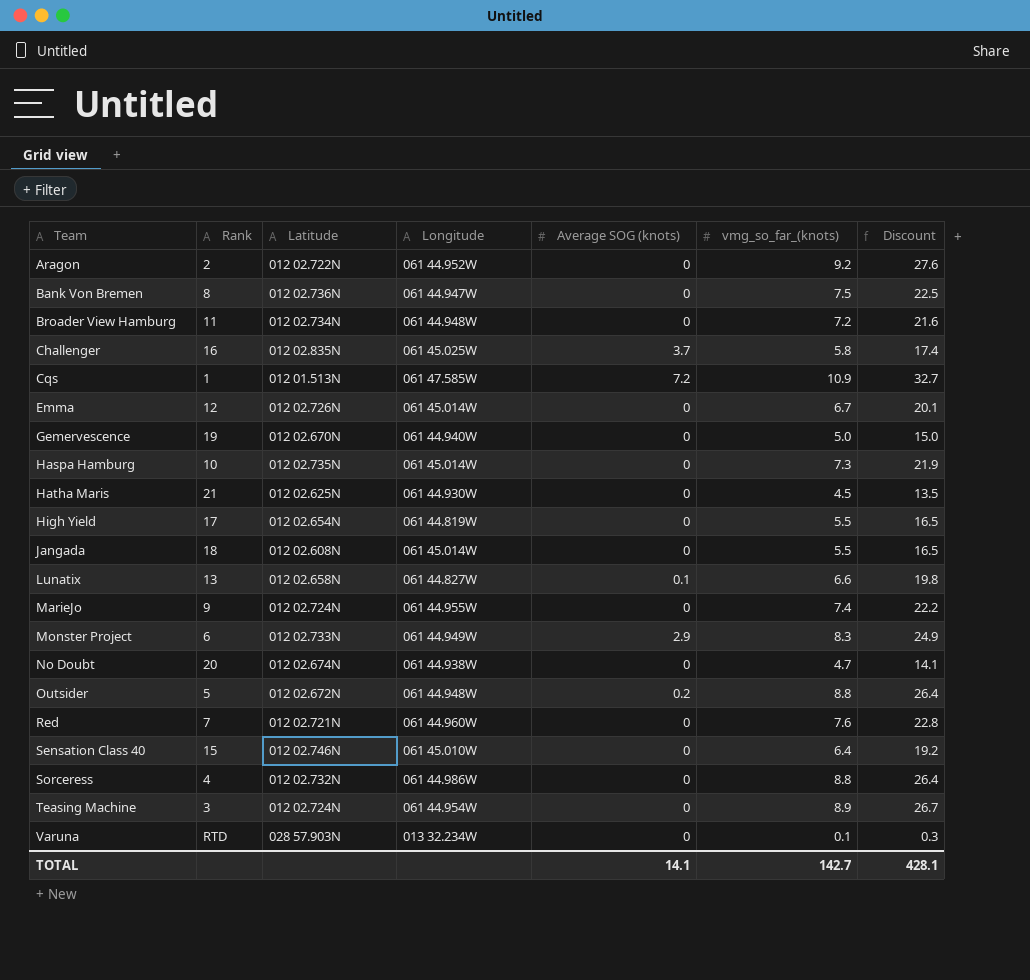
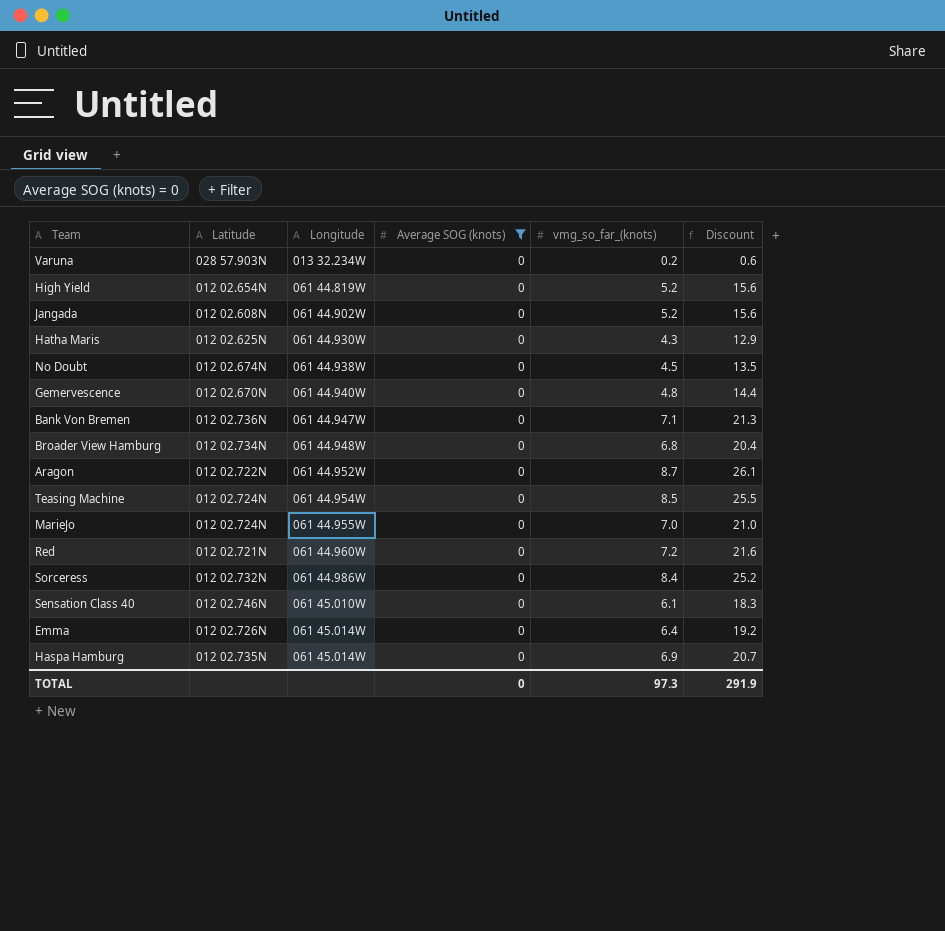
filter: none -> Average SOG (knots) = 0
row order: Team ascending -> Longitude ascending
column Rank | position: 2 -> none
Varuna | vmg_so_far_(knots): 0.1 -> 0.2
Varuna | Discount: 0.3 -> 0.6
High Yield | vmg_so_far_(knots): 5.5 -> 5.2
High Yield | Discount: 16.5 -> 15.6
Jangada | Longitude: 061 45.014W -> 061 44.902W
Jangada | vmg_so_far_(knots): 5.5 -> 5.2
Jangada | Discount: 16.5 -> 15.6
Hatha Maris | vmg_so_far_(knots): 4.5 -> 4.3
Hatha Maris | Discount: 13.5 -> 12.9
No Doubt | vmg_so_far_(knots): 4.7 -> 4.5
No Doubt | Discount: 14.1 -> 13.5
Gemervescence | vmg_so_far_(knots): 5.0 -> 4.8
Gemervescence | Discount: 15.0 -> 14.4
Bank Von Bremen | vmg_so_far_(knots): 7.5 -> 7.1
Bank Von Bremen | Discount: 22.5 -> 21.3
Broader View Hamburg | vmg_so_far_(knots): 7.2 -> 6.8
Broader View Hamburg | Discount: 21.6 -> 20.4
Aragon | vmg_so_far_(knots): 9.2 -> 8.7
Aragon | Discount: 27.6 -> 26.1
Teasing Machine | vmg_so_far_(knots): 8.9 -> 8.5
Teasing Machine | Discount: 26.7 -> 25.5
MarieJo | vmg_so_far_(knots): 7.4 -> 7.0
MarieJo | Discount: 22.2 -> 21.0
Red | vmg_so_far_(knots): 7.6 -> 7.2
Red | Discount: 22.8 -> 21.6
Sorceress | vmg_so_far_(knots): 8.8 -> 8.4
Sorceress | Discount: 26.4 -> 25.2
Sensation Class 40 | vmg_so_far_(knots): 6.4 -> 6.1
Sensation Class 40 | Discount: 19.2 -> 18.3
Emma | vmg_so_far_(knots): 6.7 -> 6.4
Emma | Discount: 20.1 -> 19.2
Haspa Hamburg | vmg_so_far_(knots): 7.3 -> 6.9
Haspa Hamburg | Discount: 21.9 -> 20.7
TOTAL | Average SOG (knots): 14.1 -> 0
TOTAL | vmg_so_far_(knots): 142.7 -> 97.3
TOTAL | Discount: 428.1 -> 291.9

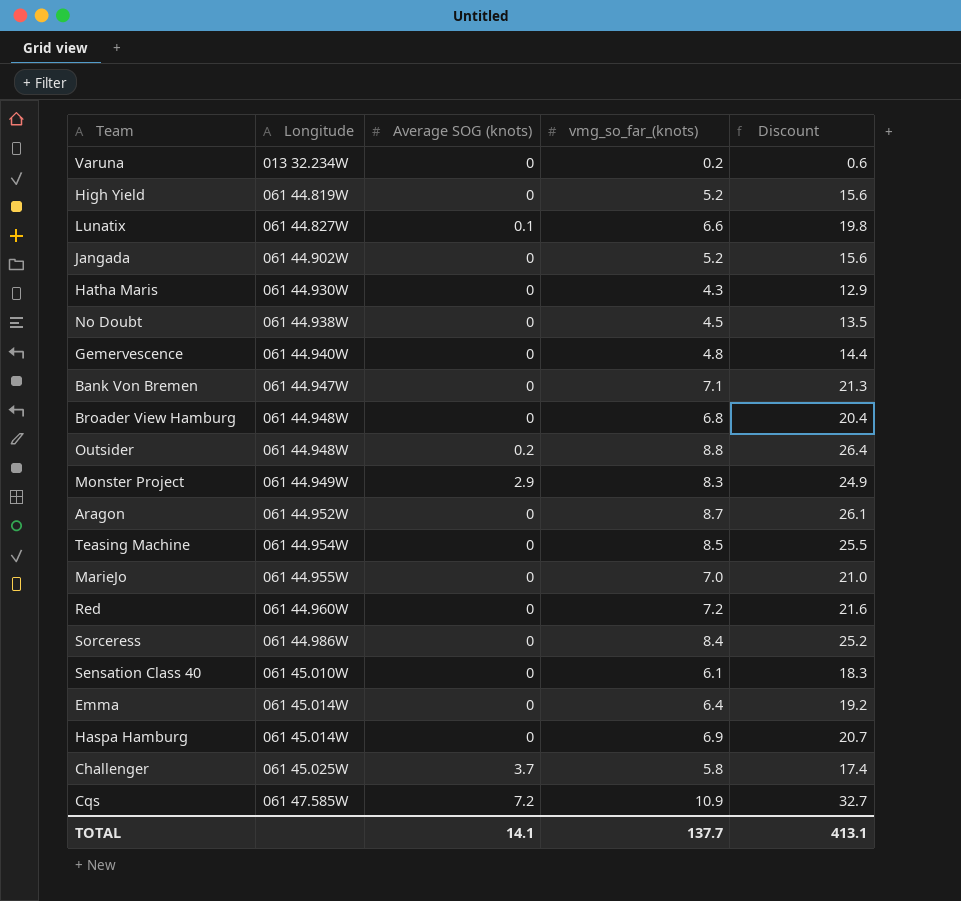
filter: Average SOG (knots) = 0 -> none
column Latitude | position: 2 -> none
TOTAL | Average SOG (knots): 0 -> 14.1
TOTAL | vmg_so_far_(knots): 97.3 -> 137.7
TOTAL | Discount: 291.9 -> 413.1

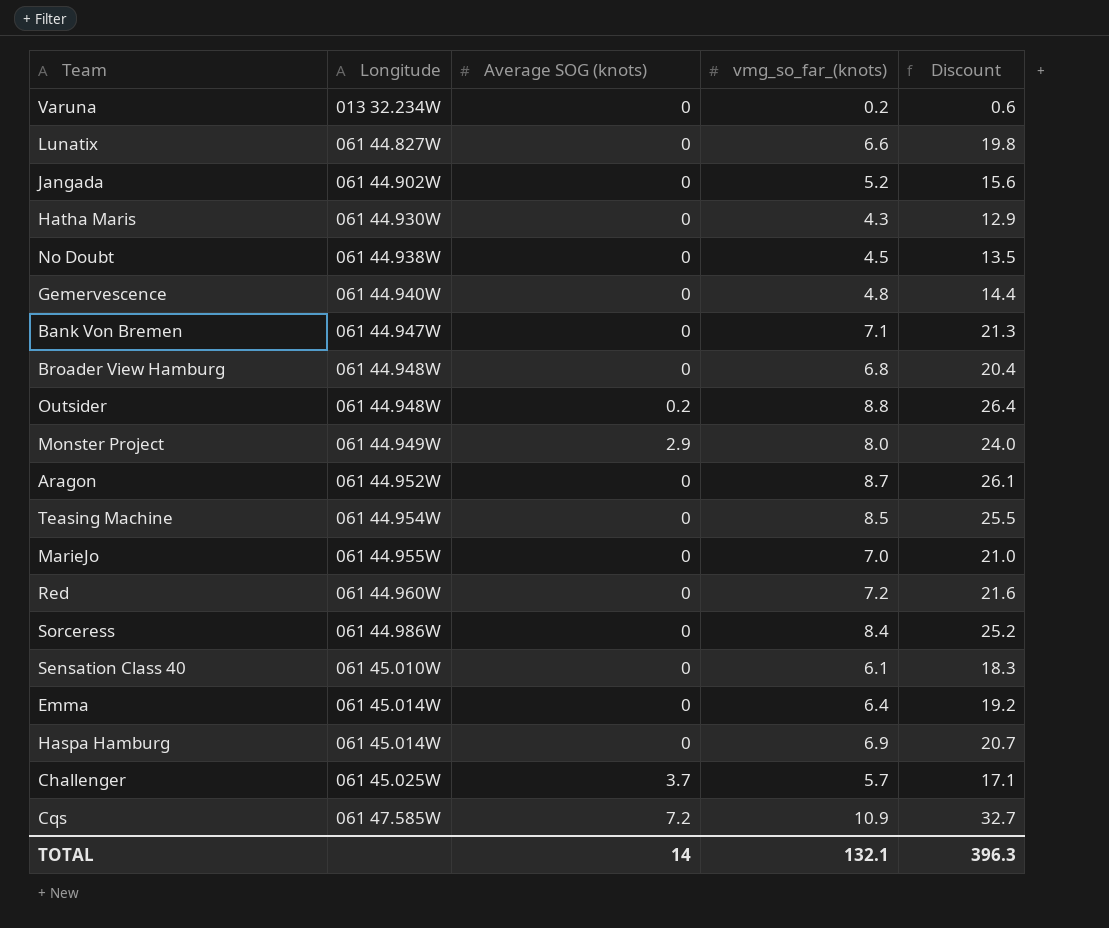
row High Yield: 061 44.819W | 0 | 5.2 | 15.6 -> none
Lunatix | Average SOG (knots): 0.1 -> 0
Monster Project | vmg_so_far_(knots): 8.3 -> 8.0
Monster Project | Discount: 24.9 -> 24.0
Challenger | vmg_so_far_(knots): 5.8 -> 5.7
Challenger | Discount: 17.4 -> 17.1
TOTAL | Average SOG (knots): 14.1 -> 14
TOTAL | vmg_so_far_(knots): 137.7 -> 132.1
TOTAL | Discount: 413.1 -> 396.3

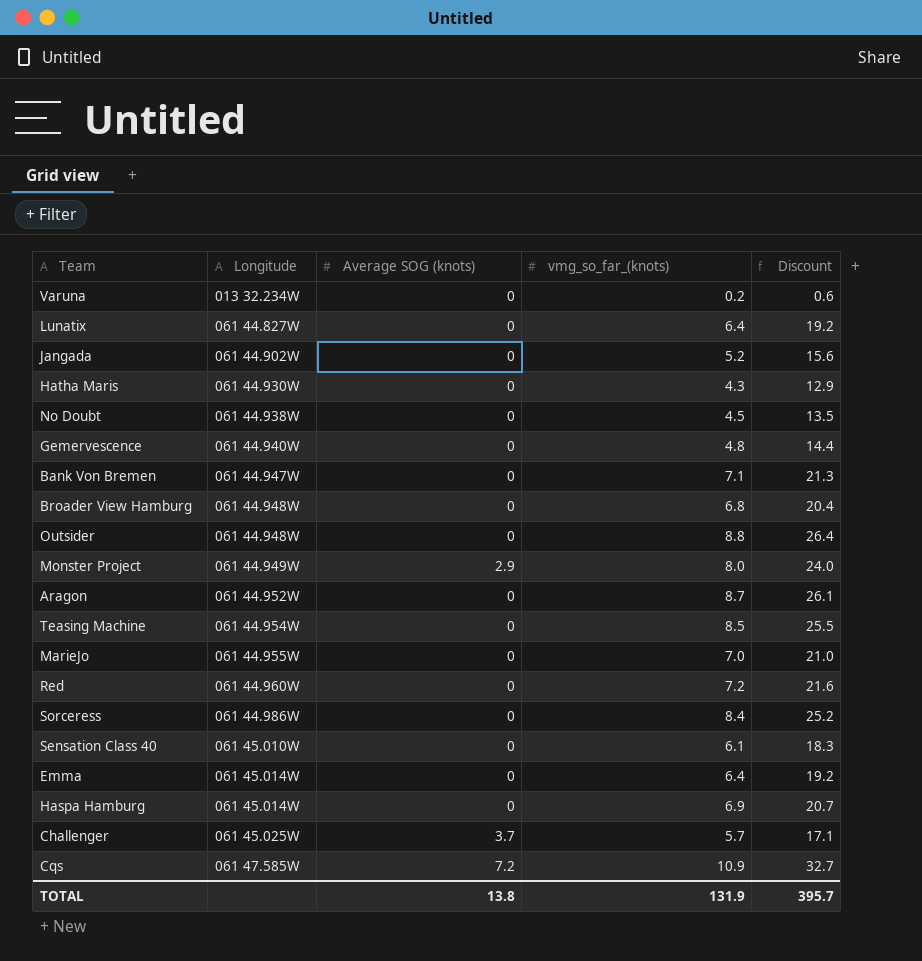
Lunatix | vmg_so_far_(knots): 6.6 -> 6.4
Lunatix | Discount: 19.8 -> 19.2
Outsider | Average SOG (knots): 0.2 -> 0
TOTAL | Average SOG (knots): 14 -> 13.8
TOTAL | vmg_so_far_(knots): 132.1 -> 131.9
TOTAL | Discount: 396.3 -> 395.7

